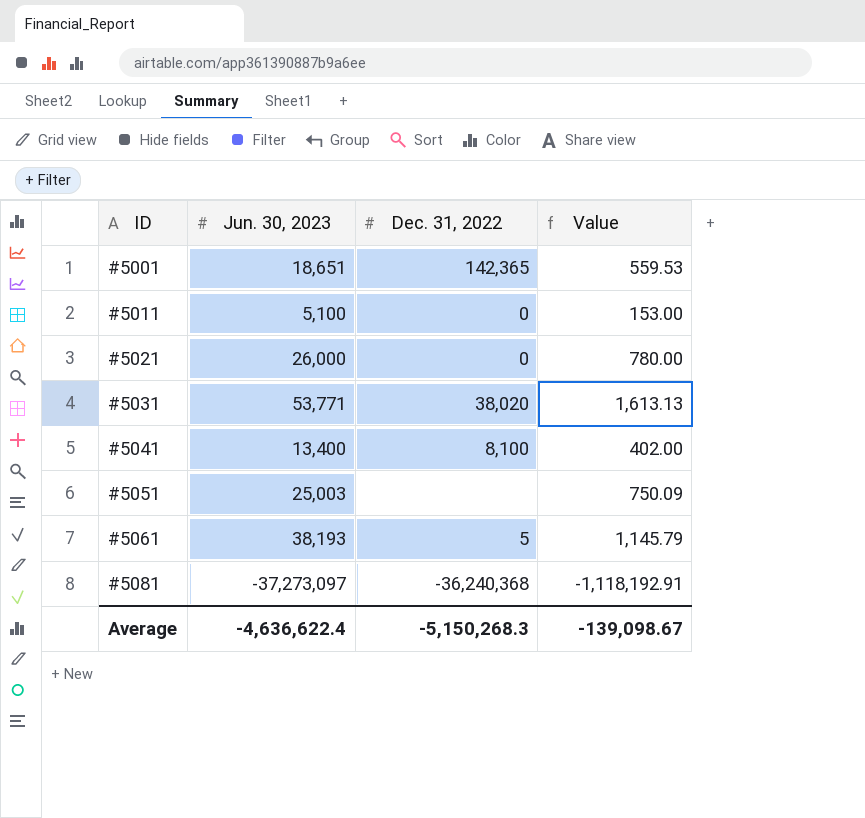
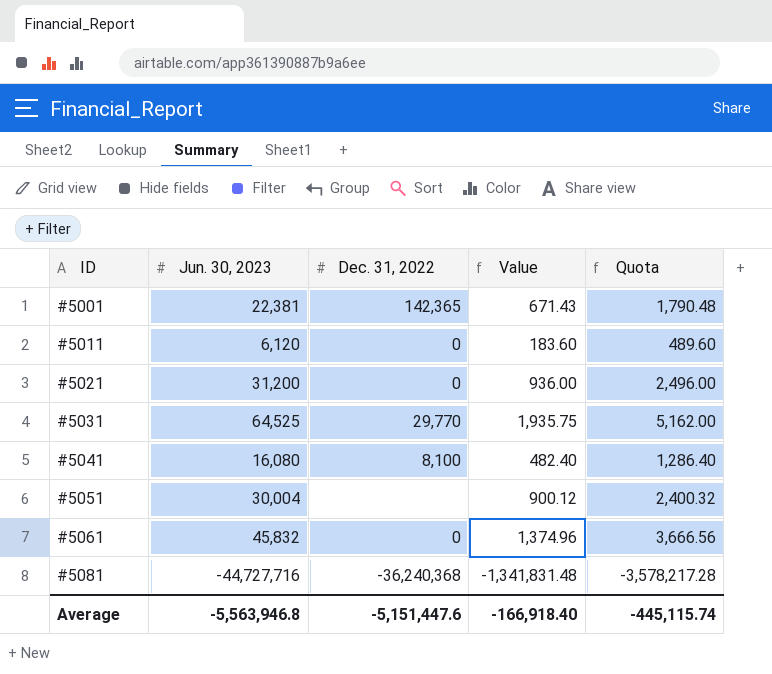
column Quota | formula: none -> [Jun. 30, 2023] * 0.08
#5001 | Jun. 30, 2023: 18,651 -> 22,381
#5001 | Value: 559.53 -> 671.43
#5011 | Jun. 30, 2023: 5,100 -> 6,120
#5011 | Value: 153.00 -> 183.60
#5021 | Jun. 30, 2023: 26,000 -> 31,200
#5021 | Value: 780.00 -> 936.00
#5031 | Jun. 30, 2023: 53,771 -> 64,525
#5031 | Dec. 31, 2022: 38,020 -> 29,770
#5031 | Value: 1,613.13 -> 1,935.75
#5041 | Jun. 30, 2023: 13,400 -> 16,080
#5041 | Value: 402.00 -> 482.40
#5051 | Jun. 30, 2023: 25,003 -> 30,004
#5051 | Value: 750.09 -> 900.12
#5061 | Jun. 30, 2023: 38,193 -> 45,832
#5061 | Dec. 31, 2022: 5 -> 0
#5061 | Value: 1,145.79 -> 1,374.96
#5081 | Jun. 30, 2023: -37,273,097 -> -44,727,716
#5081 | Value: -1,118,192.91 -> -1,341,831.48
Average | Jun. 30, 2023: -4,636,622.4 -> -5,563,946.8
Average | Dec. 31, 2022: -5,150,268.3 -> -5,151,447.6
Average | Value: -139,098.67 -> -166,918.40

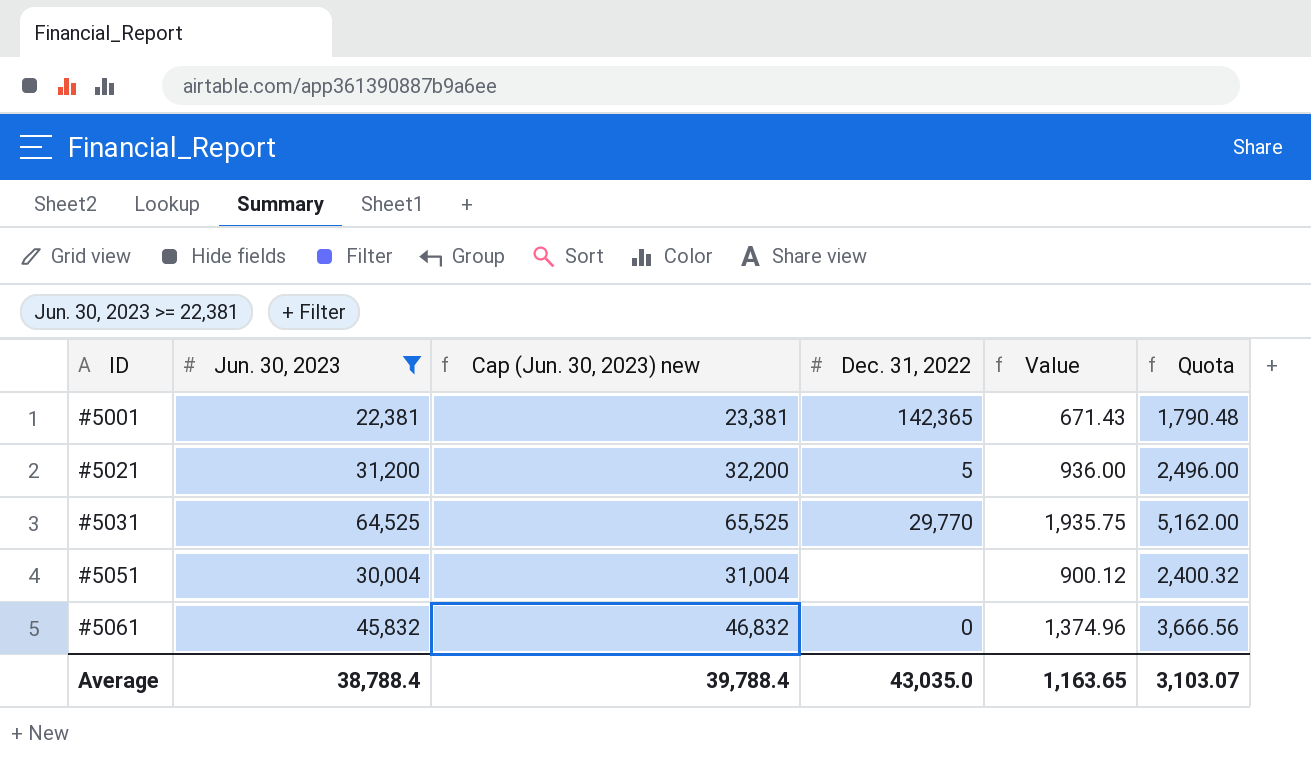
filter: none -> Jun. 30, 2023 >= 22,381
column Cap (Jun. 30, 2023) new | formula: none -> [Jun. 30, 2023] + 1000
#5021 | Dec. 31, 2022: 0 -> 5
Average | Jun. 30, 2023: -5,563,946.8 -> 38,788.4
Average | Dec. 31, 2022: -5,151,447.6 -> 43,035.0
Average | Value: -166,918.40 -> 1,163.65
Average | Quota: -445,115.74 -> 3,103.07

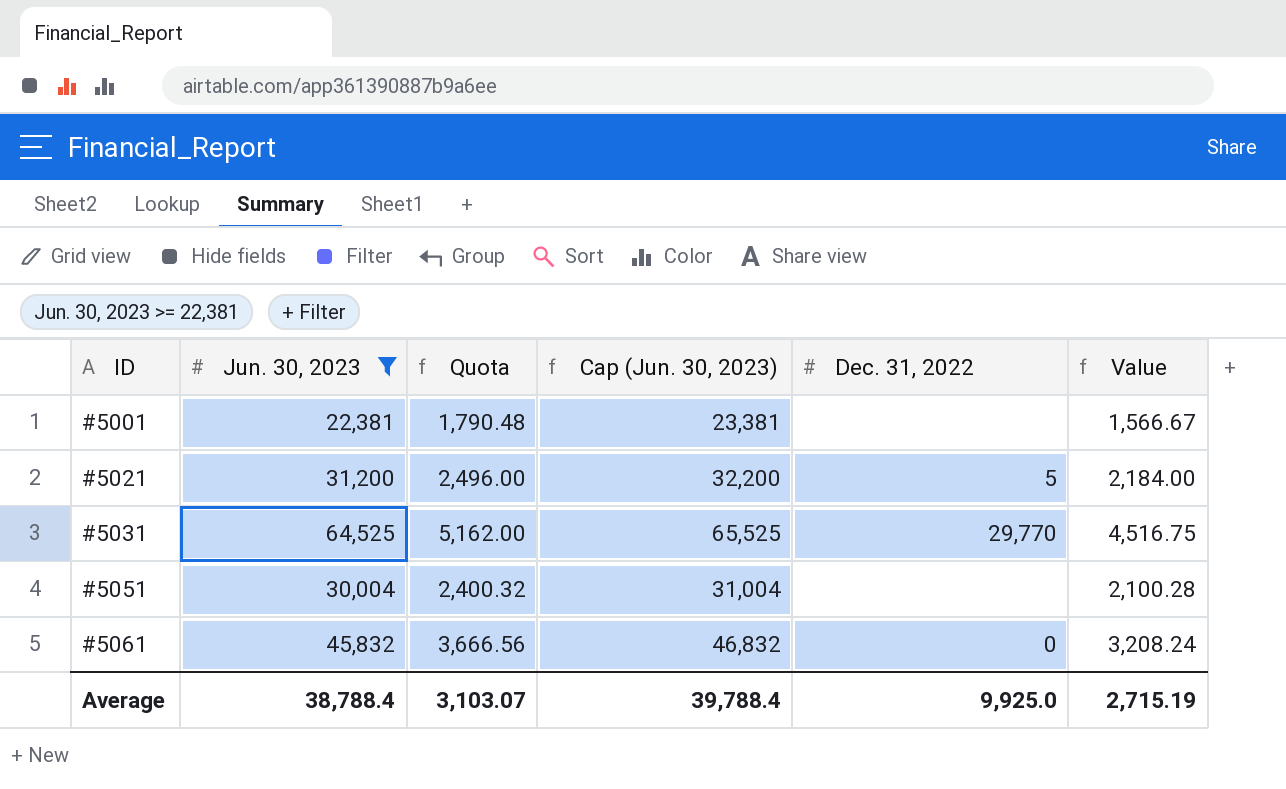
column Quota | position: 6 -> 3
column name: Cap (Jun. 30, 2023) new -> Cap (Jun. 30, 2023)
column Value | formula: [Jun. 30, 2023] * 0.03 -> [Jun. 30, 2023] * 0.07
#5001 | Dec. 31, 2022: 142,365 -> none
Average | Dec. 31, 2022: 43,035.0 -> 9,925.0
Average | Value: 1,163.65 -> 2,715.19

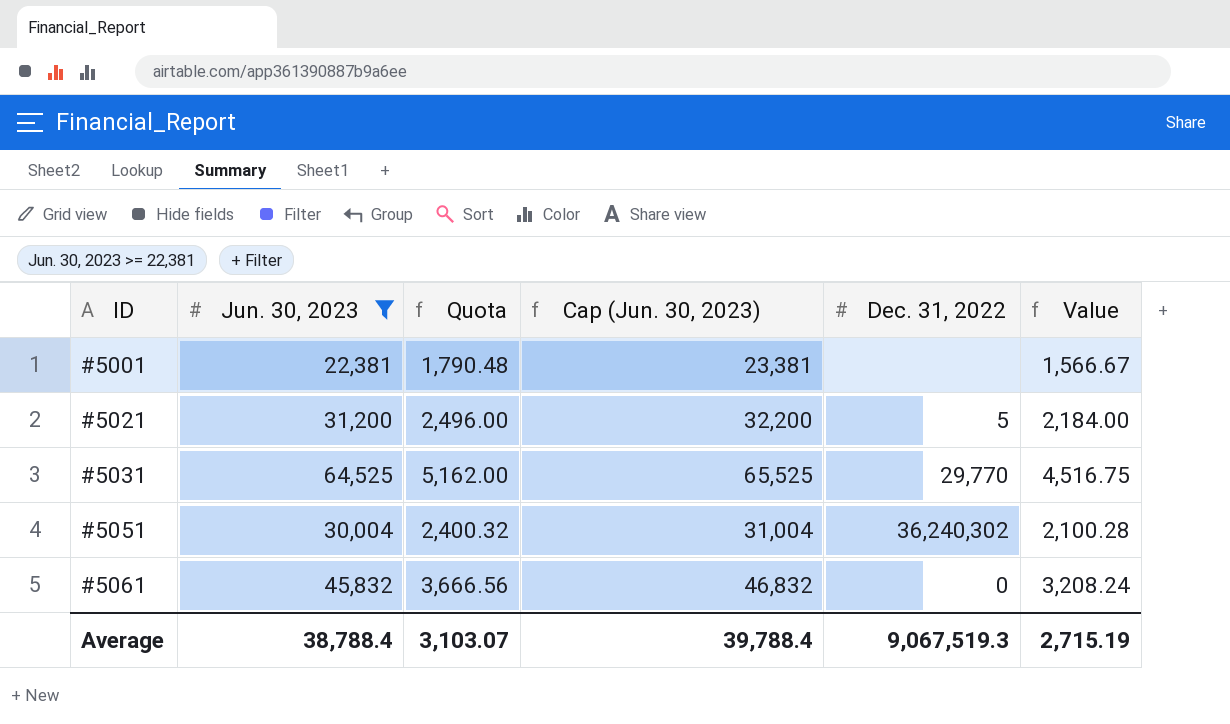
#5051 | Dec. 31, 2022: none -> 36,240,302
Average | Dec. 31, 2022: 9,925.0 -> 9,067,519.3

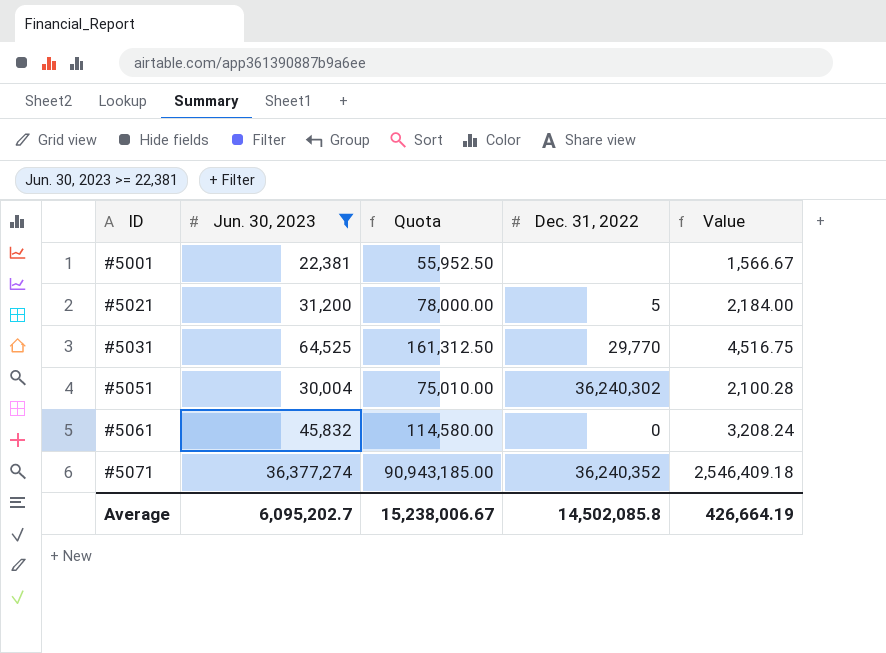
column Cap (Jun. 30, 2023) | formula: [Jun. 30, 2023] + 1000 -> none
column Quota | formula: [Jun. 30, 2023] * 0.08 -> [Jun. 30, 2023] * 2.5
row #5071: none -> 36,377,274 | 90,943,185.00 | 36,240,352 | 2,546,409.18
Average | Jun. 30, 2023: 38,788.4 -> 6,095,202.7
Average | Quota: 3,103.07 -> 15,238,006.67
Average | Dec. 31, 2022: 9,067,519.3 -> 14,502,085.8
Average | Value: 2,715.19 -> 426,664.19

